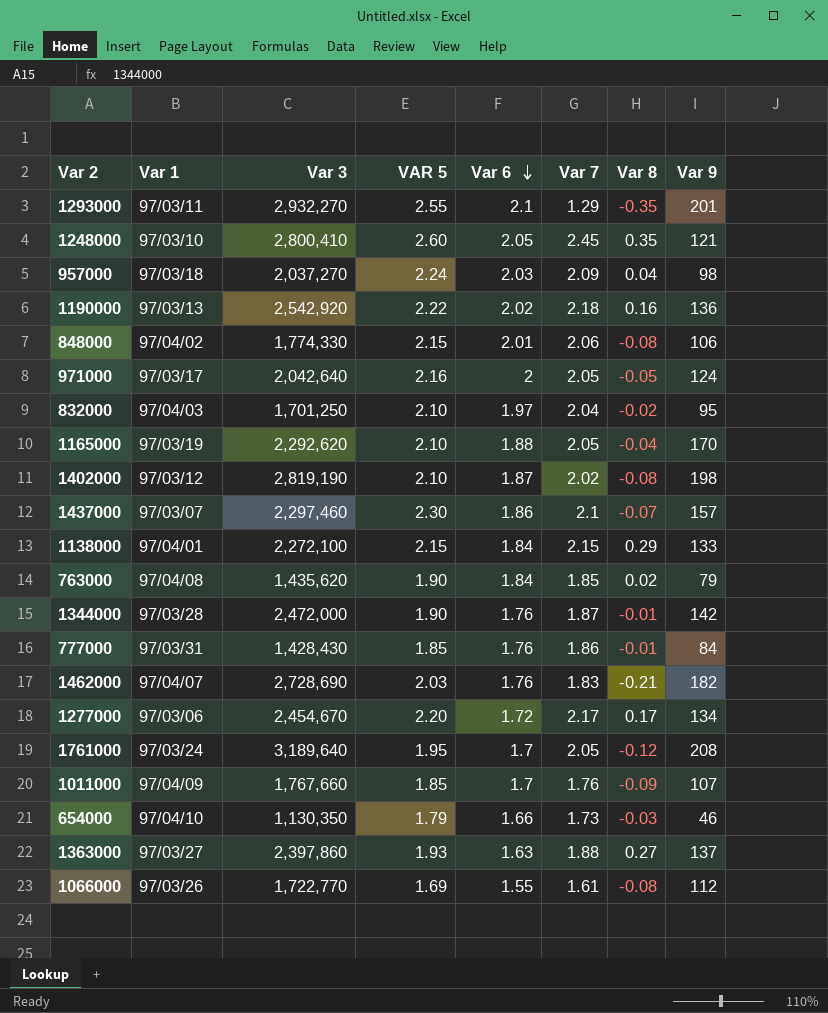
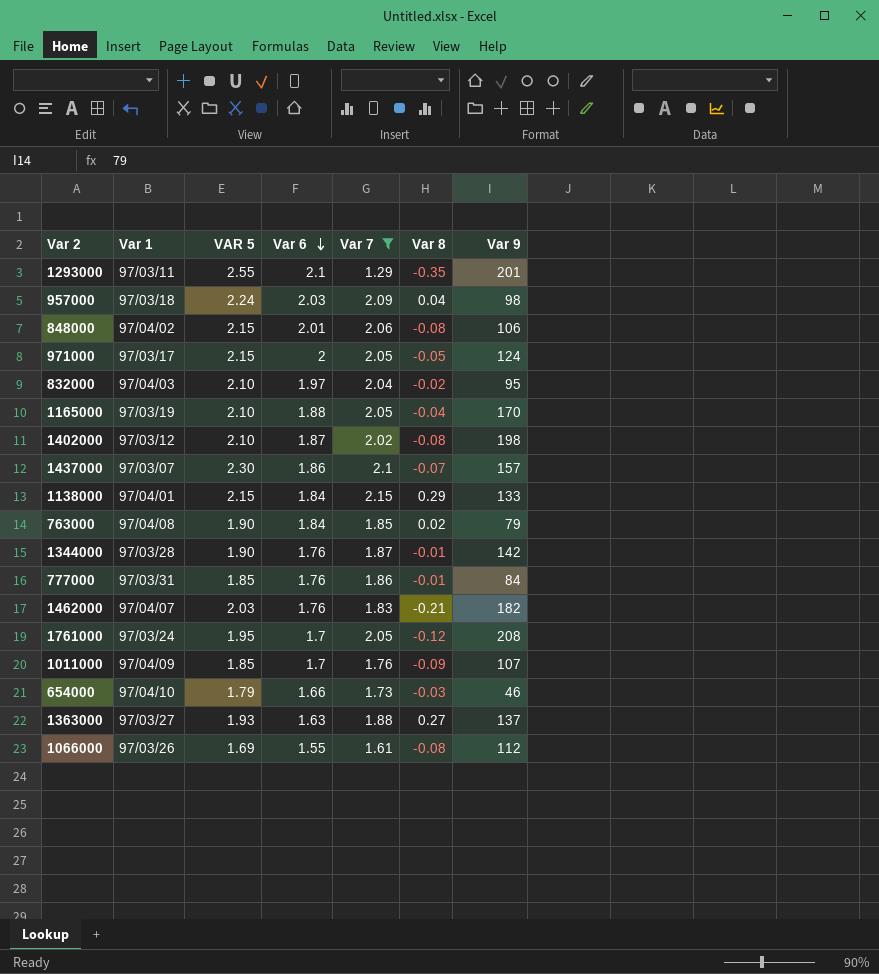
filter: none -> Var 7 <= 2.15
column Var 3 | position: 3 -> none
971000 | VAR 5: 2.16 -> 2.15

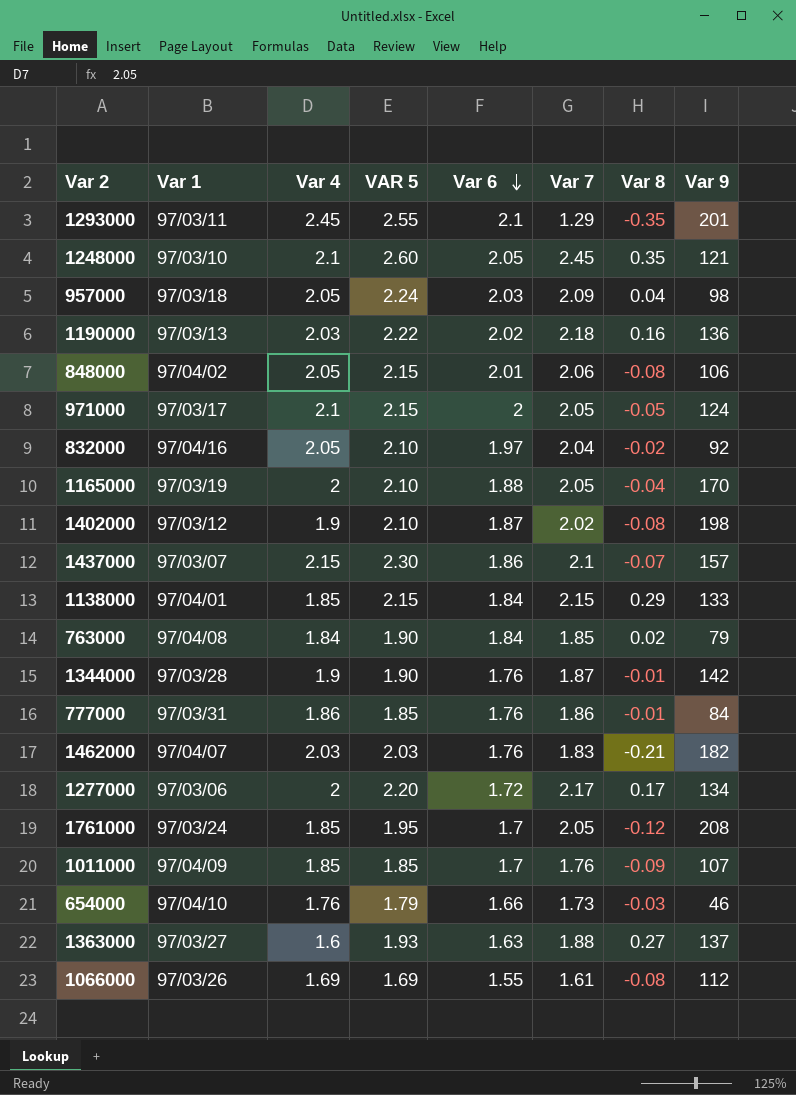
filter: Var 7 <= 2.15 -> none
column Var 4 | position: none -> 3
832000 | Var 1: 97/04/03 -> 97/04/16
832000 | Var 9: 95 -> 92

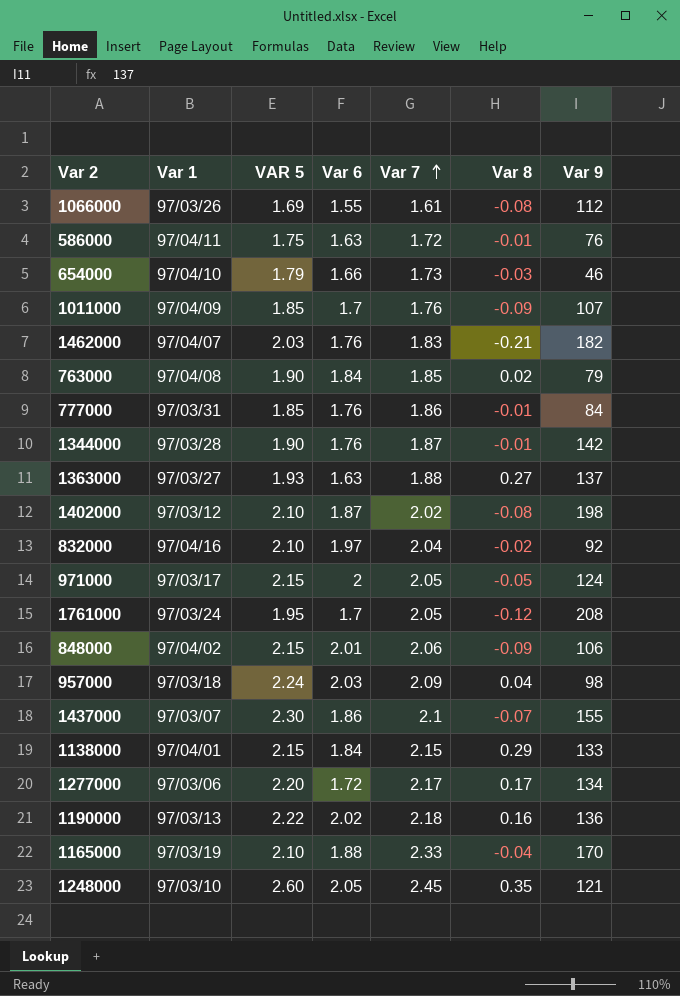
row order: Var 6 descending -> Var 7 ascending
column Var 4 | position: 3 -> none
row 1293000: 97/03/11 | 2.45 | 2.55 | 2.1 | 1.29 | -0.35 | 201 -> none
row 586000: none -> 97/04/11 | 1.75 | 1.63 | 1.72 | -0.01 | 76
848000 | Var 8: -0.08 -> -0.09
1437000 | Var 9: 157 -> 155
1165000 | Var 7: 2.05 -> 2.33

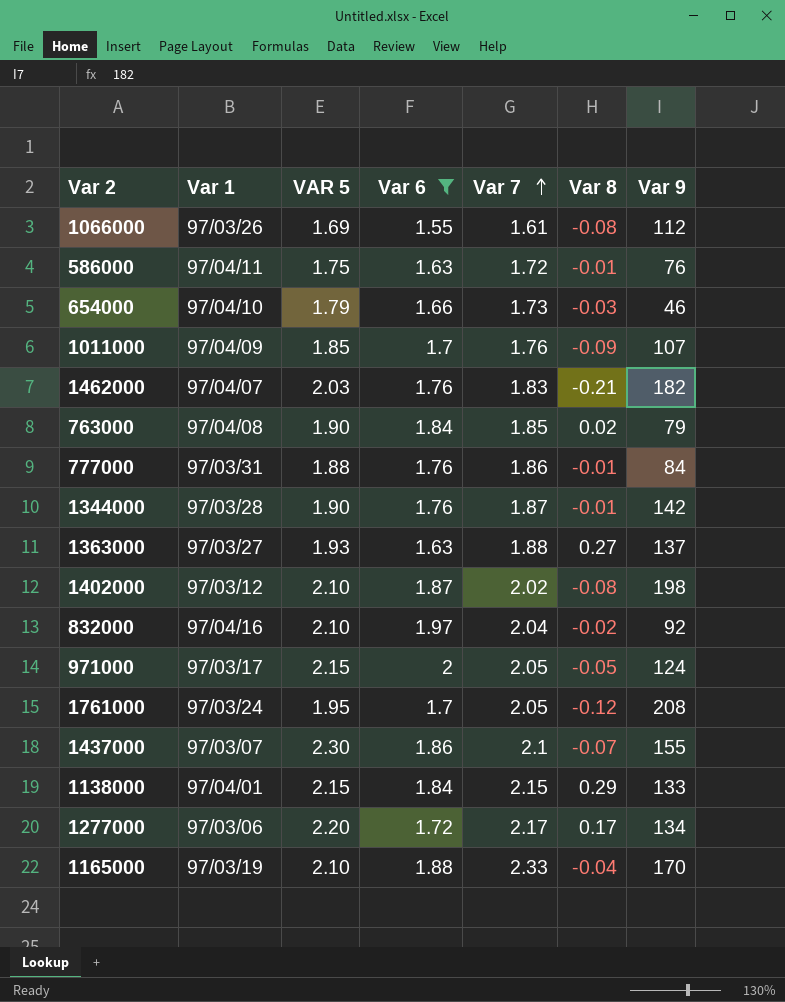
filter: none -> Var 6 <= 2
777000 | VAR 5: 1.85 -> 1.88

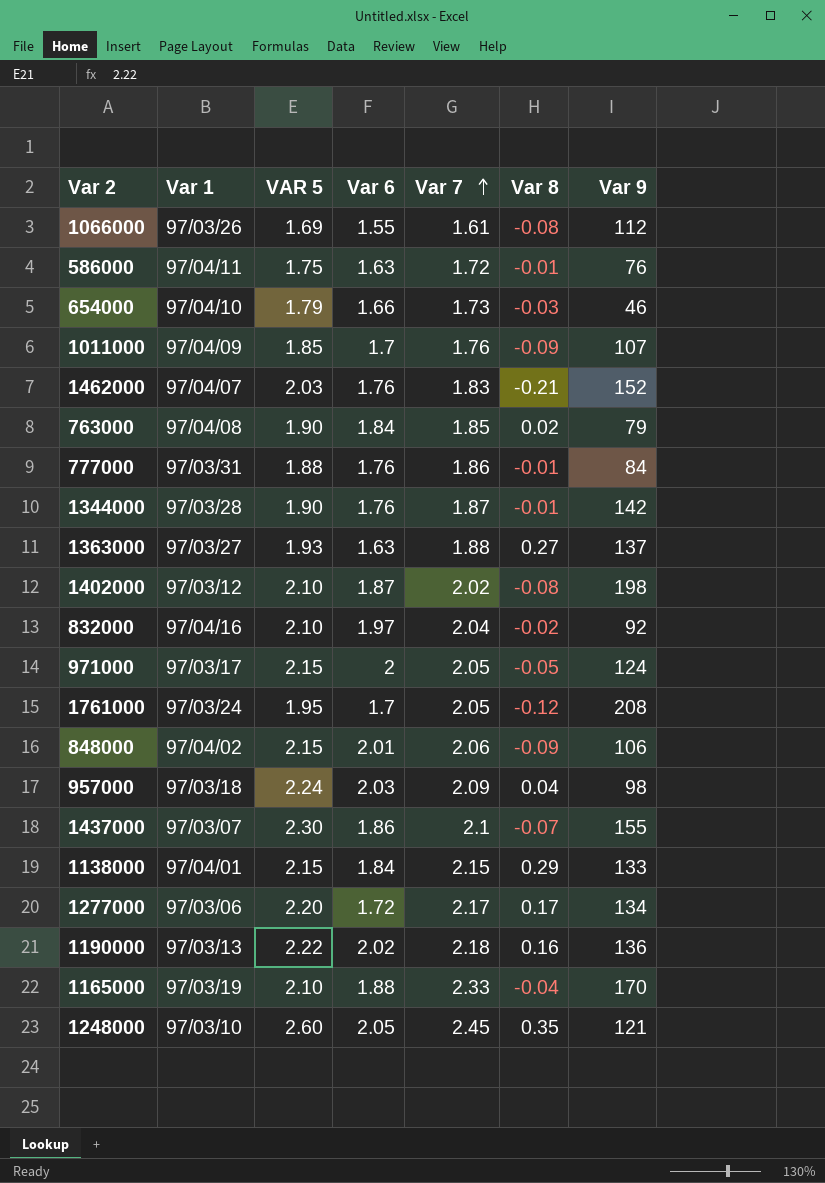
filter: Var 6 <= 2 -> none
1462000 | Var 9: 182 -> 152

